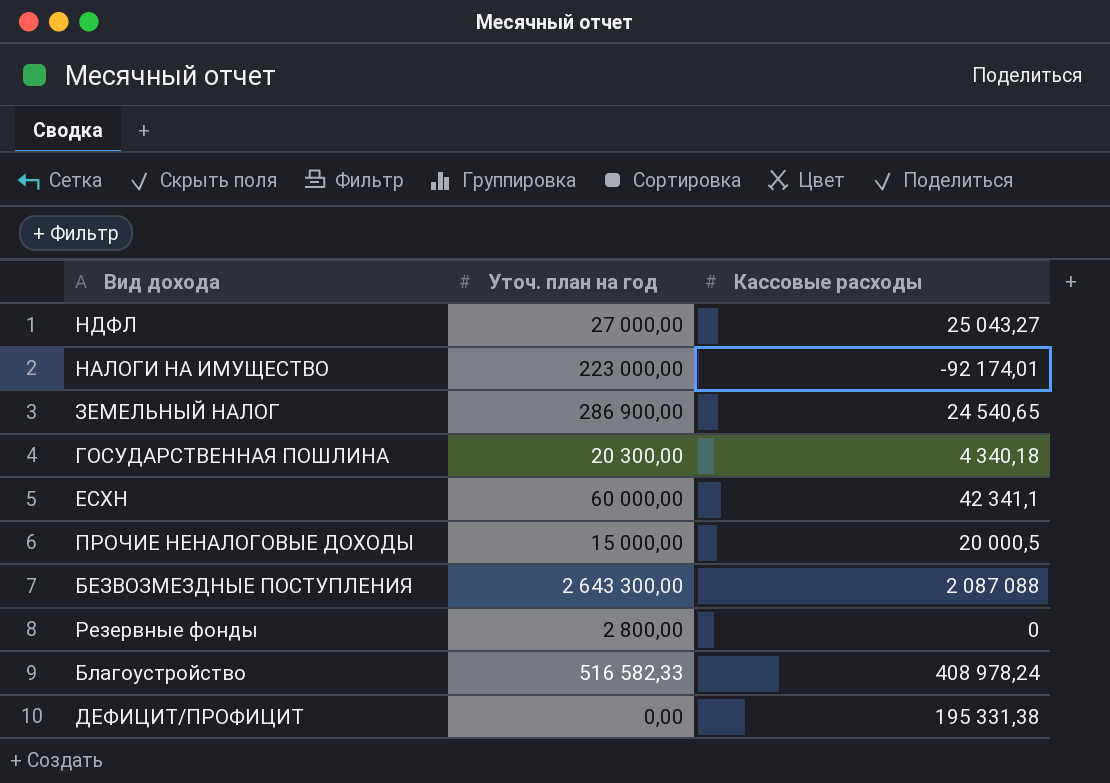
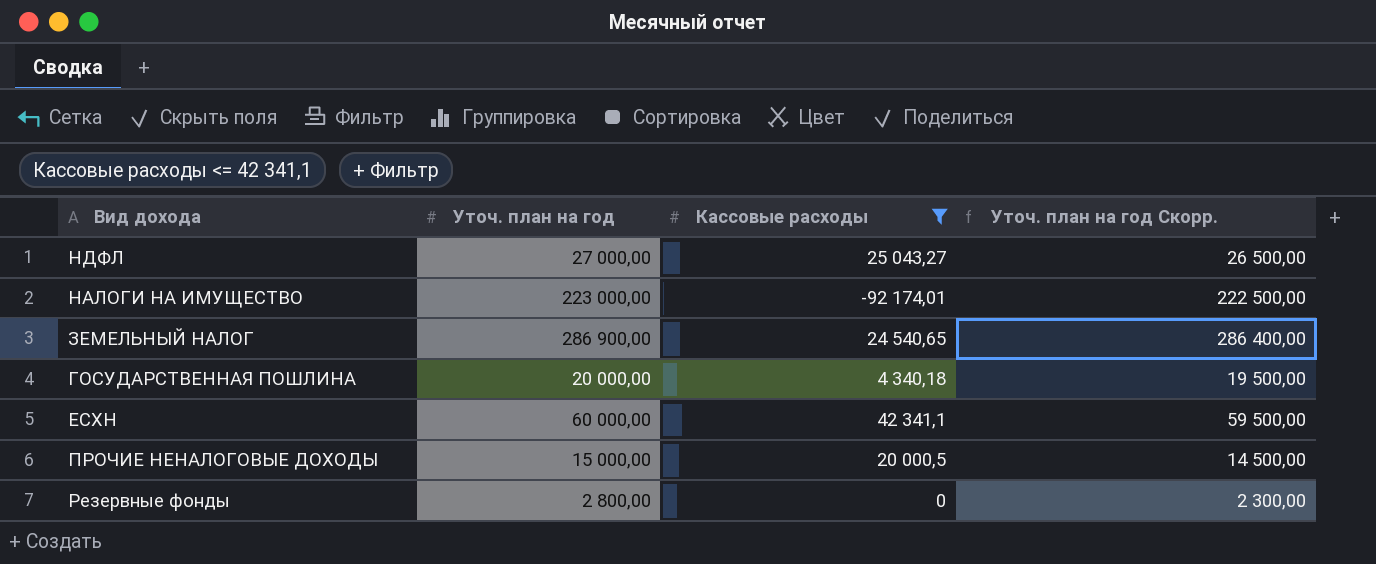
filter: none -> Кассовые расходы <= 42 341,1
column Уточ. план на год Скорр. | formula: none -> [Уточ. план на год] - 500
ГОСУДАРСТВЕННАЯ ПОШЛИНА | Уточ. план на год: 20 300,00 -> 20 000,00

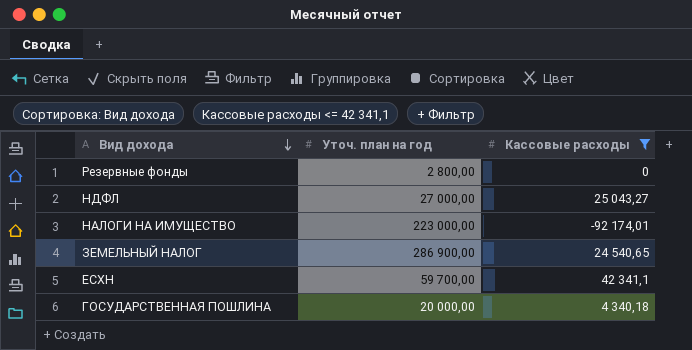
row order: none -> Вид дохода descending
column Уточ. план на год Скорр. | formula: [Уточ. план на год] - 500 -> none
row ПРОЧИЕ НЕНАЛОГОВЫЕ ДОХОДЫ: 15 000,00 | 20 000,5 | 14 500,00 -> none
ЕСХН | Уточ. план на год: 60 000,00 -> 59 700,00

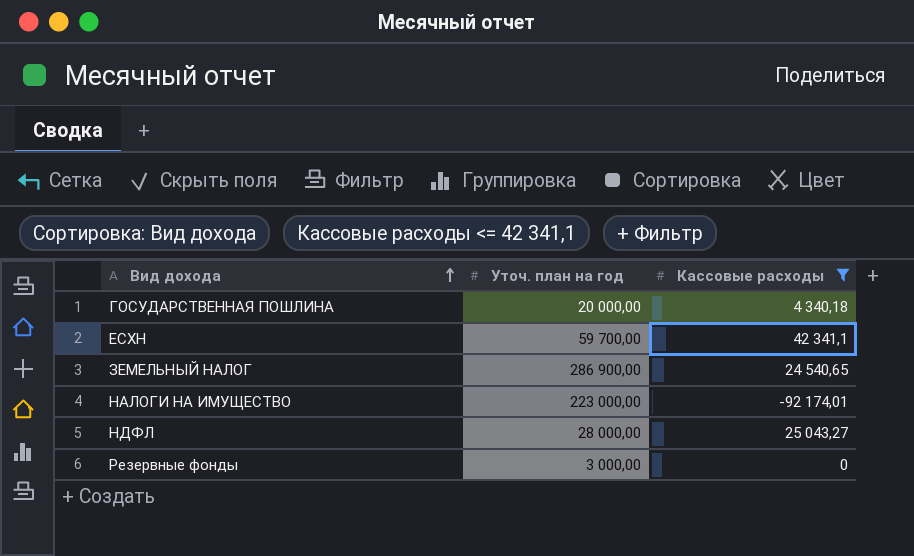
row order: Вид дохода descending -> Вид дохода ascending
НДФЛ | Уточ. план на год: 27 000,00 -> 28 000,00
Резервные фонды | Уточ. план на год: 2 800,00 -> 3 000,00

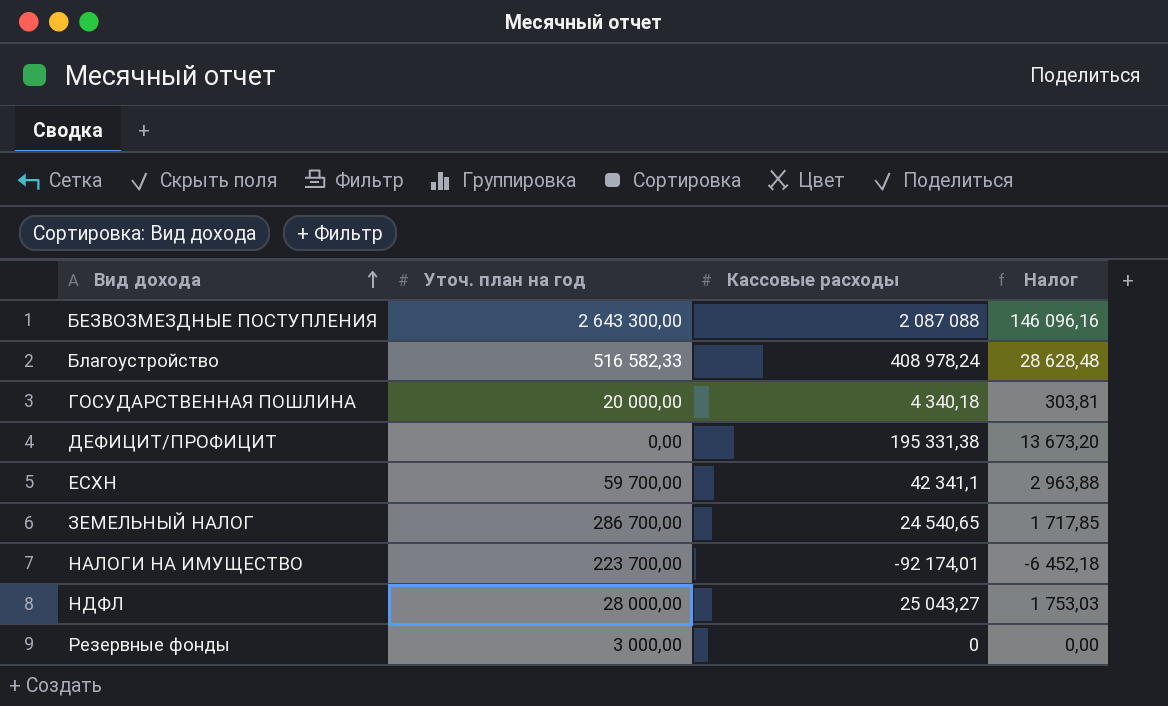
filter: Кассовые расходы <= 42 341,1 -> none
column Налог | formula: none -> [Кассовые расходы] * 0,07
ЗЕМЕЛЬНЫЙ НАЛОГ | Уточ. план на год: 286 900,00 -> 286 700,00
НАЛОГИ НА ИМУЩЕСТВО | Уточ. план на год: 223 000,00 -> 223 700,00

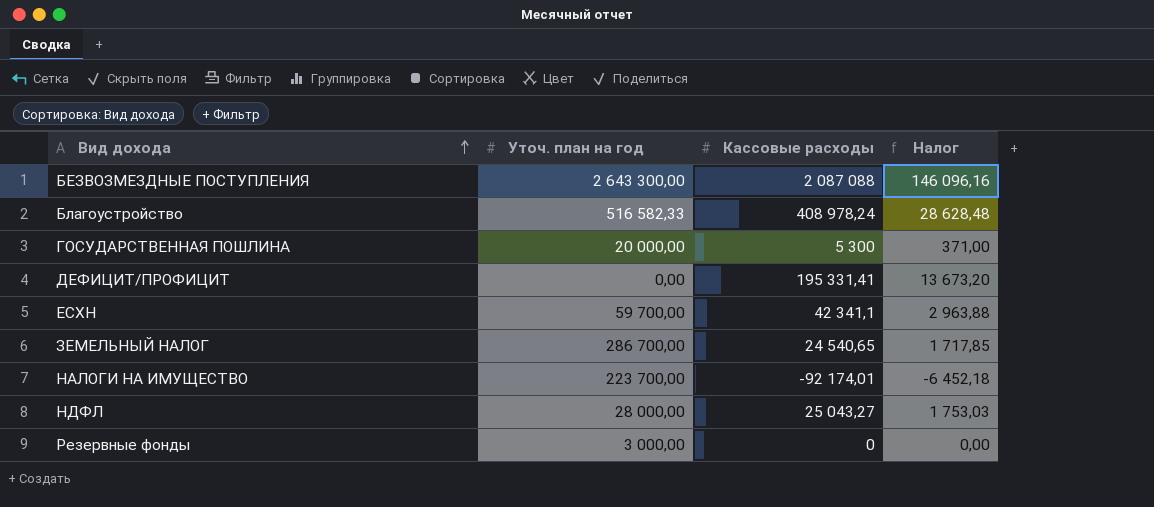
ГОСУДАРСТВЕННАЯ ПОШЛИНА | Кассовые расходы: 4 340,18 -> 5 300
ГОСУДАРСТВЕННАЯ ПОШЛИНА | Налог: 303,81 -> 371,00
ДЕФИЦИТ/ПРОФИЦИТ | Кассовые расходы: 195 331,38 -> 195 331,41

